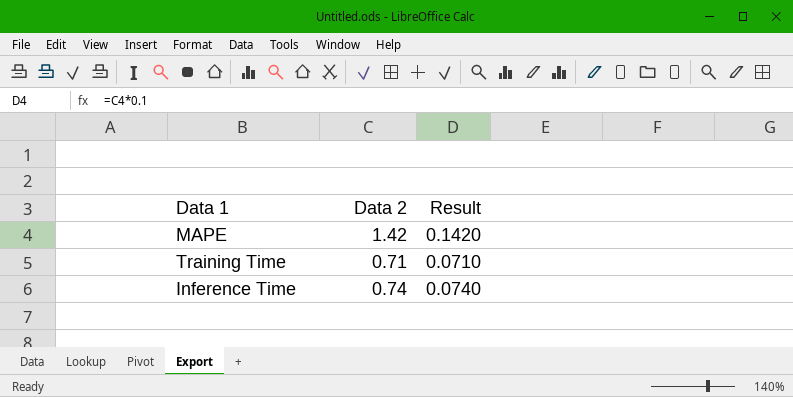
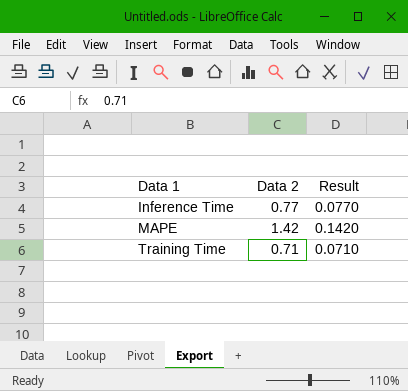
row order: none -> Data 1 ascending
Inference Time | Data 2: 0.74 -> 0.77
Inference Time | Result: 0.0740 -> 0.0770

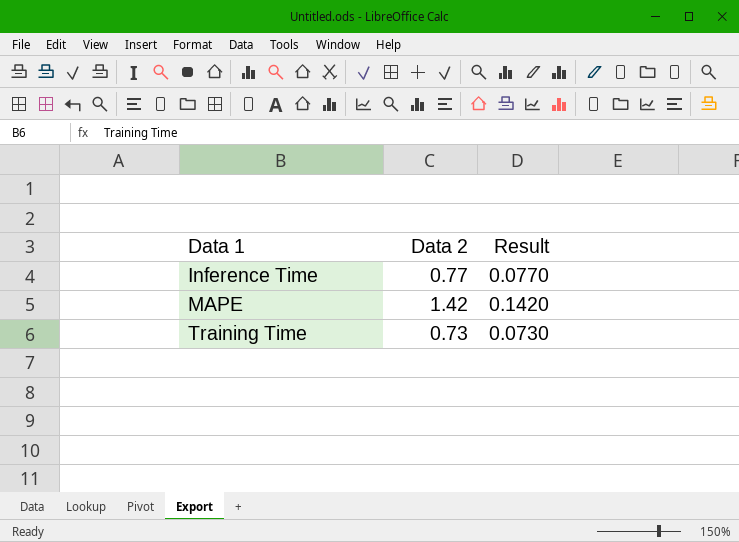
Training Time | Data 2: 0.71 -> 0.73
Training Time | Result: 0.0710 -> 0.0730

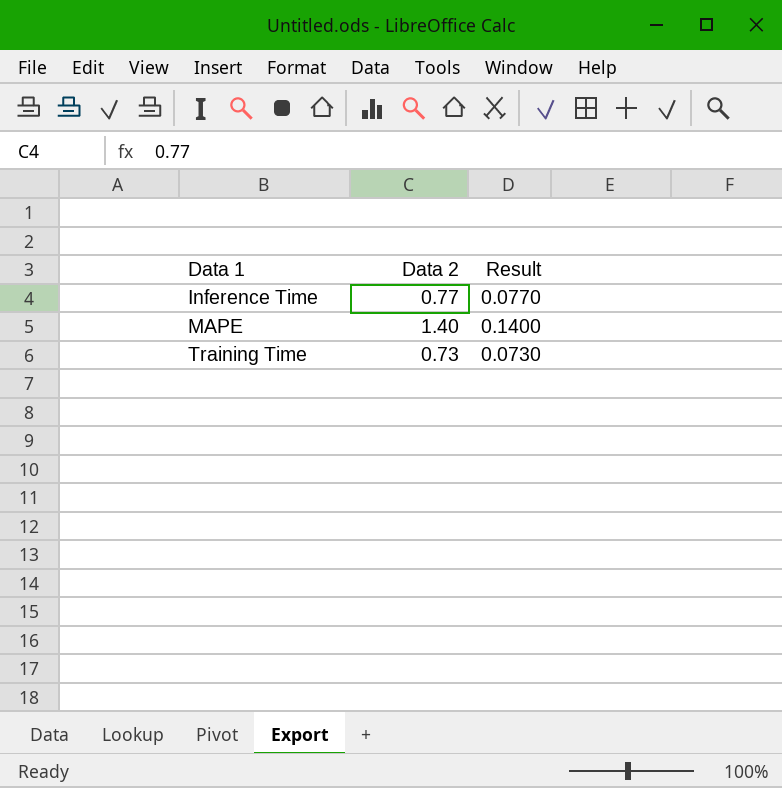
MAPE | Data 2: 1.42 -> 1.40
MAPE | Result: 0.1420 -> 0.1400

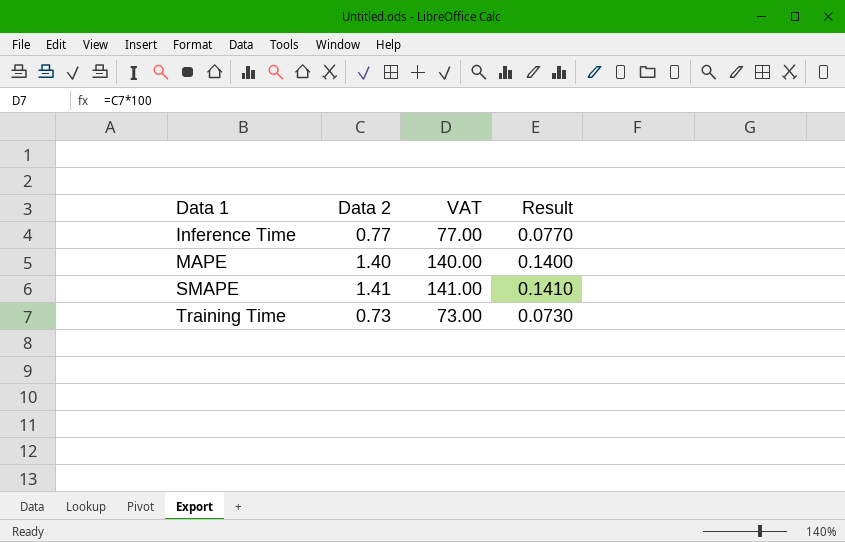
column VAT | formula: none -> [Data 2] * 100
row SMAPE: none -> 1.41 | 141.00 | 0.1410

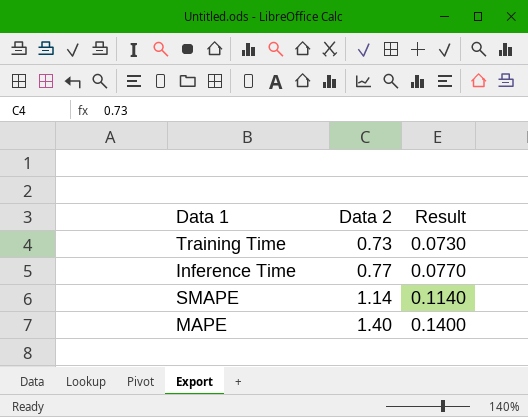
row order: Data 1 ascending -> Data 2 ascending
column VAT | formula: [Data 2] * 100 -> none
SMAPE | Data 2: 1.41 -> 1.14
SMAPE | Result: 0.1410 -> 0.1140

